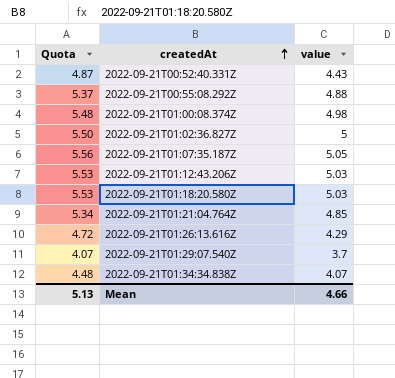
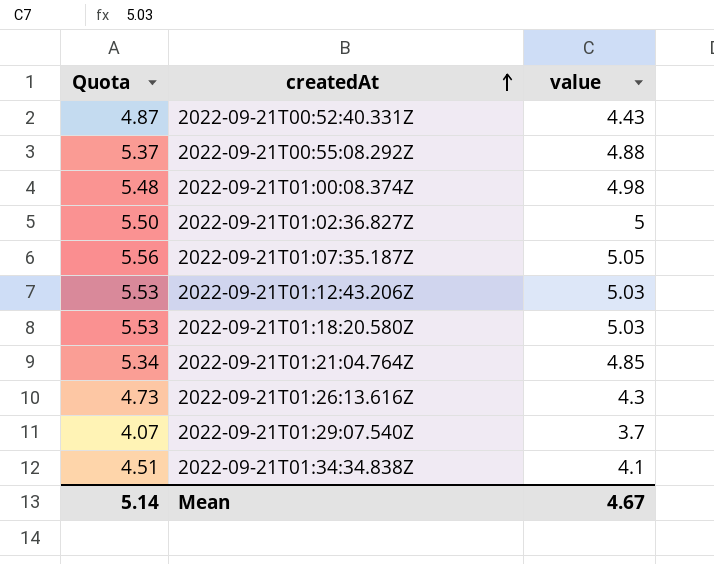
2022-09-21T01:26:13.616Z | Quota: 4.72 -> 4.73
2022-09-21T01:26:13.616Z | value: 4.29 -> 4.3
2022-09-21T01:34:34.838Z | Quota: 4.48 -> 4.51
2022-09-21T01:34:34.838Z | value: 4.07 -> 4.1
Mean | Quota: 5.13 -> 5.14
Mean | value: 4.66 -> 4.67

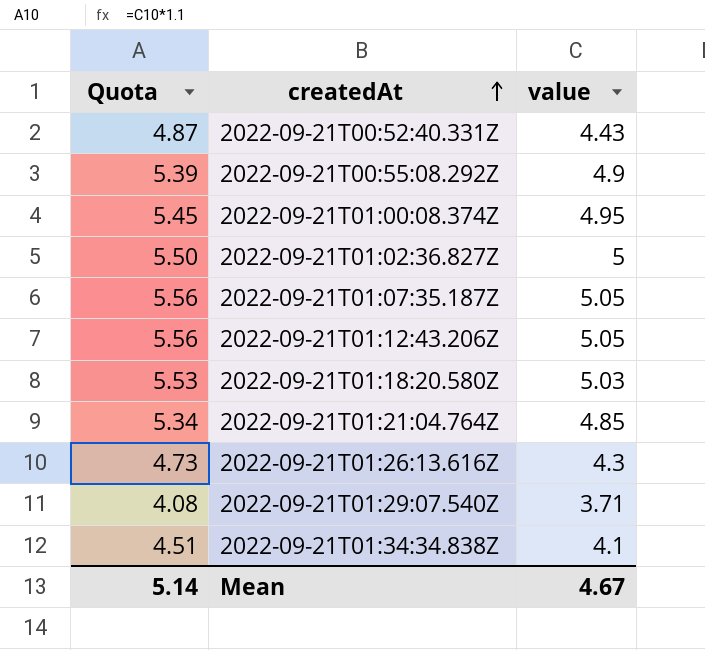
2022-09-21T00:55:08.292Z | Quota: 5.37 -> 5.39
2022-09-21T00:55:08.292Z | value: 4.88 -> 4.9
2022-09-21T01:00:08.374Z | Quota: 5.48 -> 5.45
2022-09-21T01:00:08.374Z | value: 4.98 -> 4.95
2022-09-21T01:12:43.206Z | Quota: 5.53 -> 5.56
2022-09-21T01:12:43.206Z | value: 5.03 -> 5.05
2022-09-21T01:29:07.540Z | Quota: 4.07 -> 4.08
2022-09-21T01:29:07.540Z | value: 3.7 -> 3.71

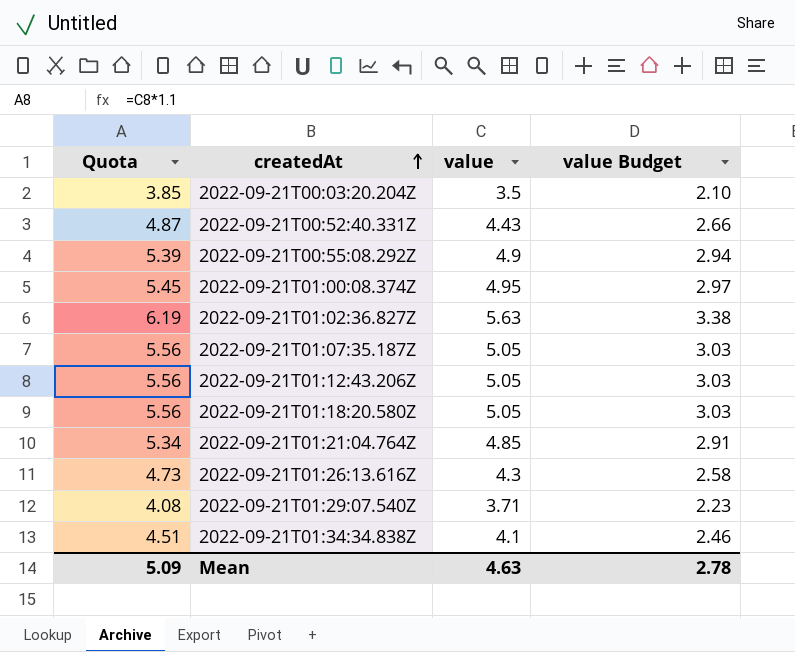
column value Budget | formula: none -> [value] * 0.6
row 2022-09-21T00:03:20.204Z: none -> 3.85 | 3.5 | 2.10
2022-09-21T01:02:36.827Z | Quota: 5.50 -> 6.19
2022-09-21T01:02:36.827Z | value: 5 -> 5.63
2022-09-21T01:18:20.580Z | Quota: 5.53 -> 5.56
2022-09-21T01:18:20.580Z | value: 5.03 -> 5.05
Mean | Quota: 5.14 -> 5.09
Mean | value: 4.67 -> 4.63

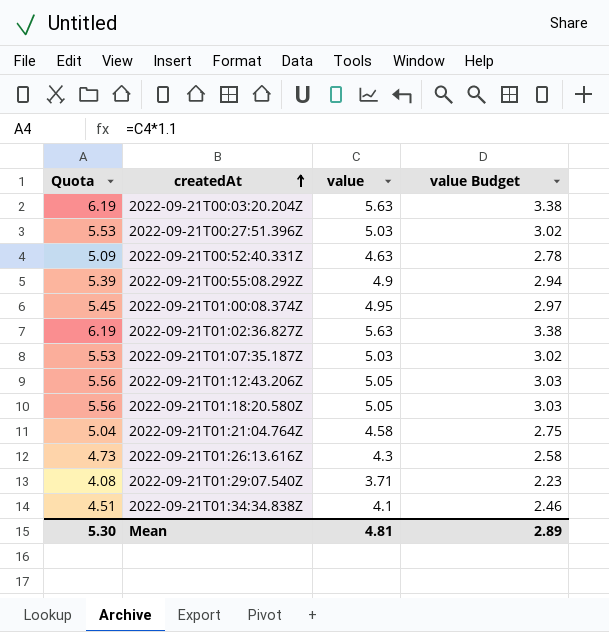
2022-09-21T00:03:20.204Z | Quota: 3.85 -> 6.19
2022-09-21T00:03:20.204Z | value: 3.5 -> 5.63
2022-09-21T00:03:20.204Z | value Budget: 2.10 -> 3.38
row 2022-09-21T00:27:51.396Z: none -> 5.53 | 5.03 | 3.02
2022-09-21T00:52:40.331Z | Quota: 4.87 -> 5.09
2022-09-21T00:52:40.331Z | value: 4.43 -> 4.63
2022-09-21T00:52:40.331Z | value Budget: 2.66 -> 2.78
2022-09-21T01:07:35.187Z | Quota: 5.56 -> 5.53
2022-09-21T01:07:35.187Z | value: 5.05 -> 5.03
2022-09-21T01:07:35.187Z | value Budget: 3.03 -> 3.02
2022-09-21T01:21:04.764Z | Quota: 5.34 -> 5.04
2022-09-21T01:21:04.764Z | value: 4.85 -> 4.58
2022-09-21T01:21:04.764Z | value Budget: 2.91 -> 2.75
Mean | Quota: 5.09 -> 5.30
Mean | value: 4.63 -> 4.81
Mean | value Budget: 2.78 -> 2.89

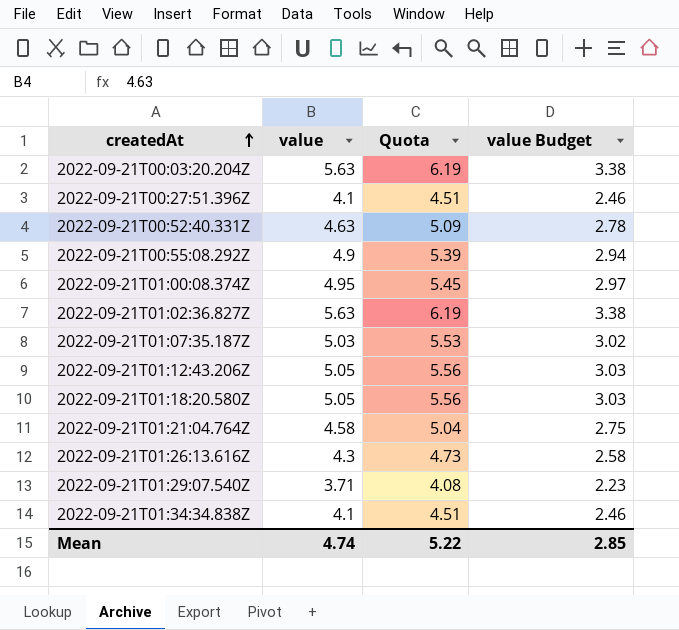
column Quota | position: 1 -> 3
2022-09-21T00:27:51.396Z | value: 5.03 -> 4.1
2022-09-21T00:27:51.396Z | Quota: 5.53 -> 4.51
2022-09-21T00:27:51.396Z | value Budget: 3.02 -> 2.46
Mean | value: 4.81 -> 4.74
Mean | Quota: 5.30 -> 5.22
Mean | value Budget: 2.89 -> 2.85

